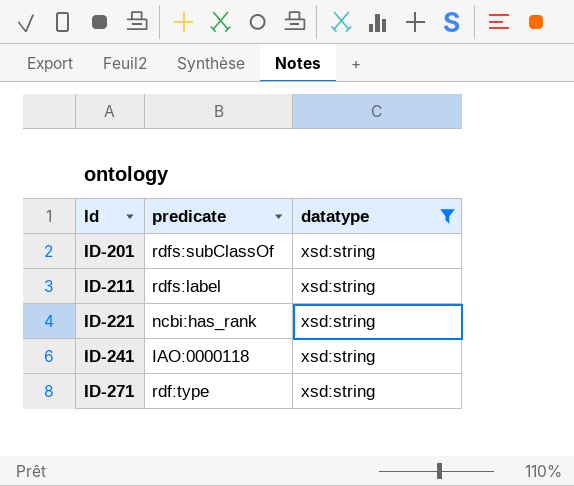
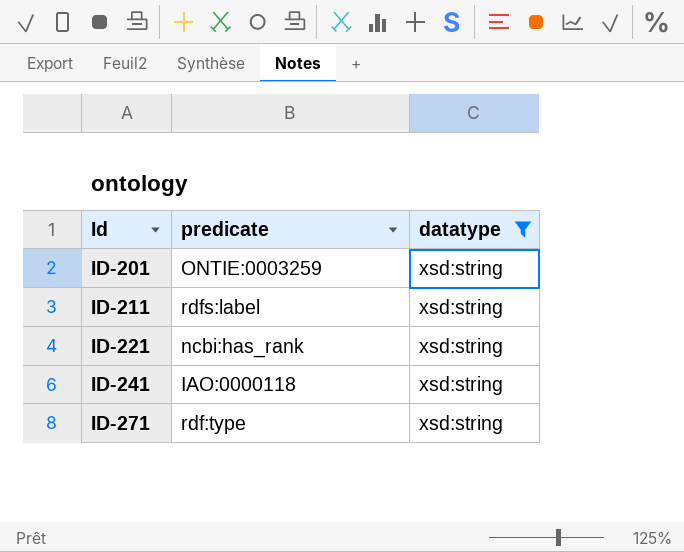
ID-201 | predicate: rdfs:subClassOf -> ONTIE:0003259

